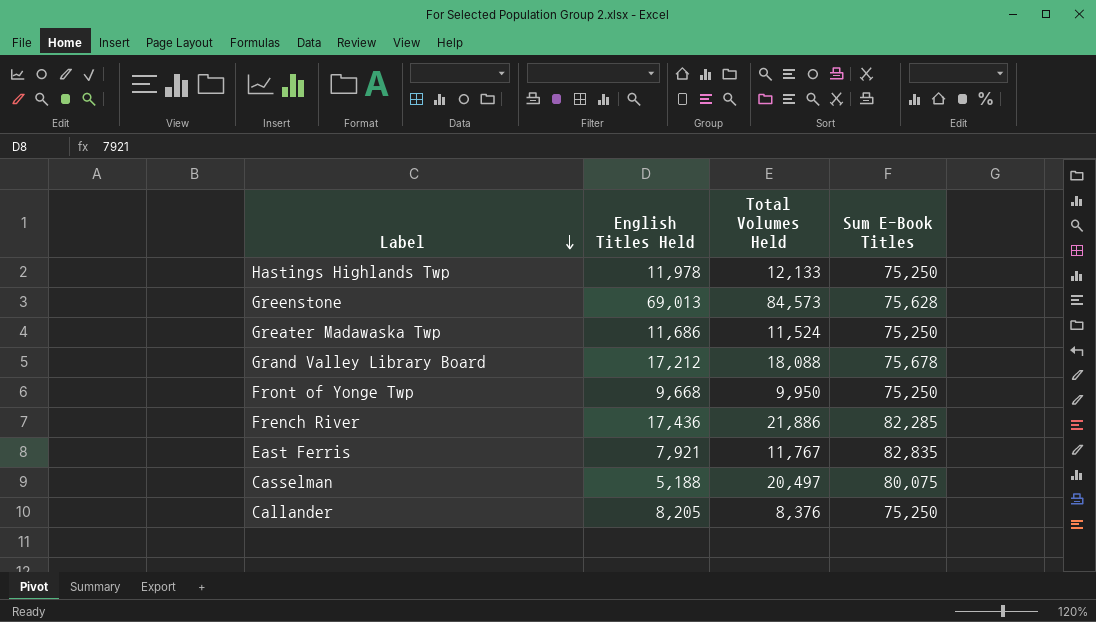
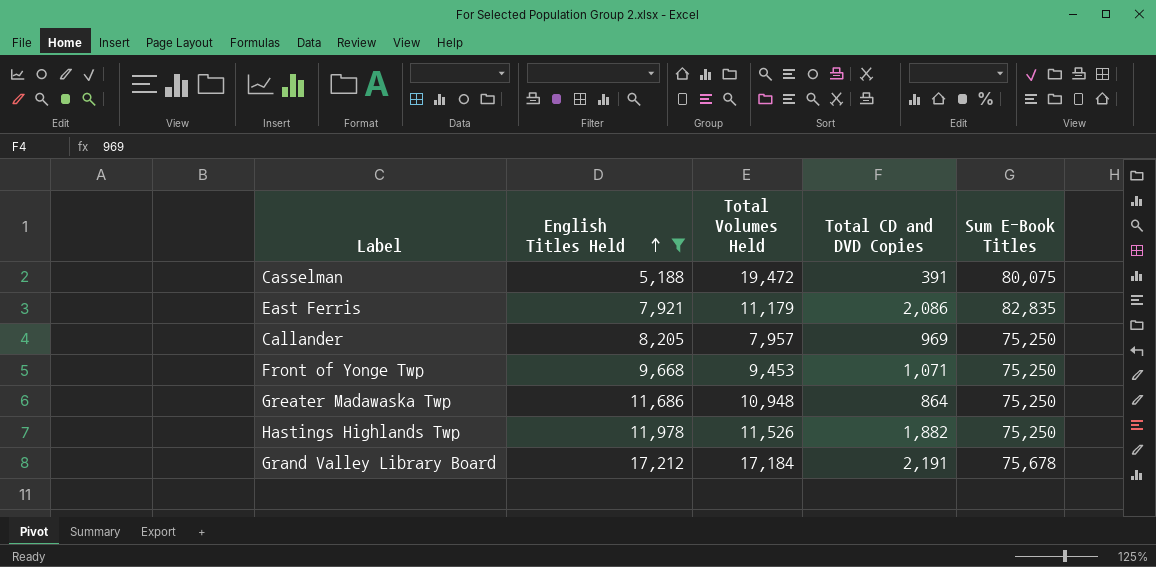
filter: none -> English Titles Held <= 17,212
row order: Label descending -> English Titles Held ascending
column Total CD and DVD Copies | position: none -> 4
Casselman | Total Volumes Held: 20,497 -> 19,472
East Ferris | Total Volumes Held: 11,767 -> 11,179
Callander | Total Volumes Held: 8,376 -> 7,957
Front of Yonge Twp | Total Volumes Held: 9,950 -> 9,453
Greater Madawaska Twp | Total Volumes Held: 11,524 -> 10,948
Hastings Highlands Twp | Total Volumes Held: 12,133 -> 11,526
Grand Valley Library Board | Total Volumes Held: 18,088 -> 17,184

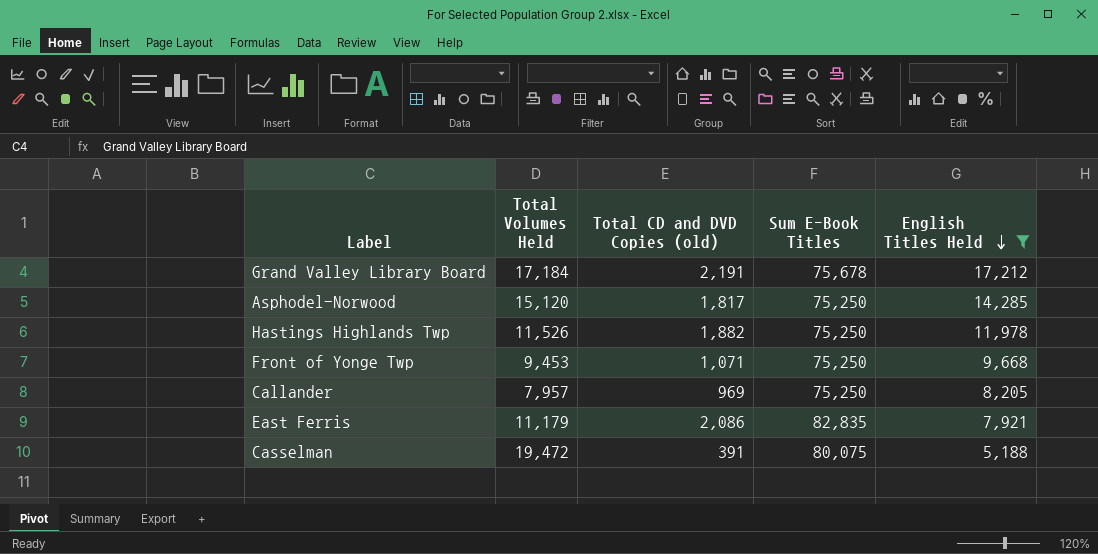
row order: English Titles Held ascending -> English Titles Held descending
column name: Total CD and DVD Copies -> Total CD and DVD Copies (old)
column English Titles Held | position: 2 -> 5
row Greater Madawaska Twp: 11,686 | 10,948 | 864 | 75,250 -> none
row Asphodel-Norwood: none -> 15,120 | 1,817 | 75,250 | 14,285

